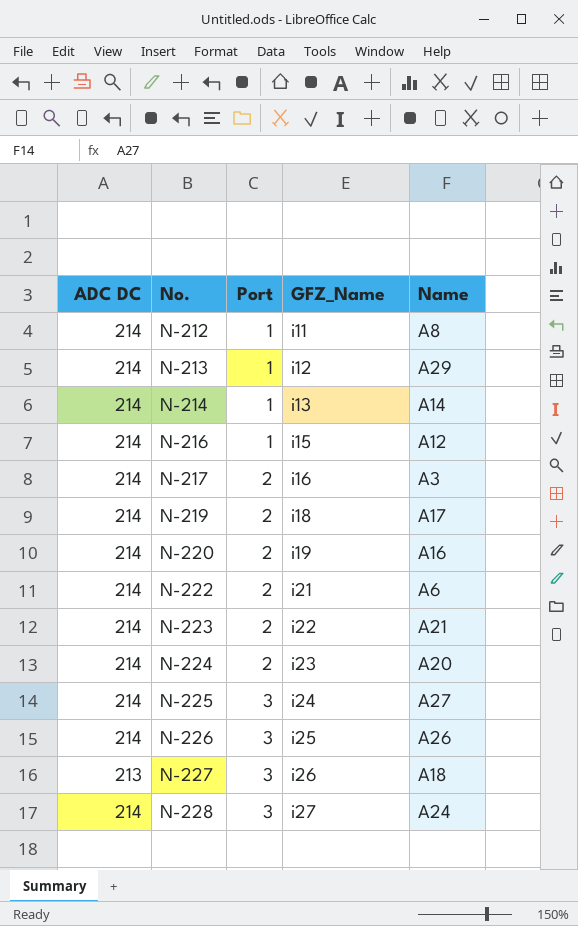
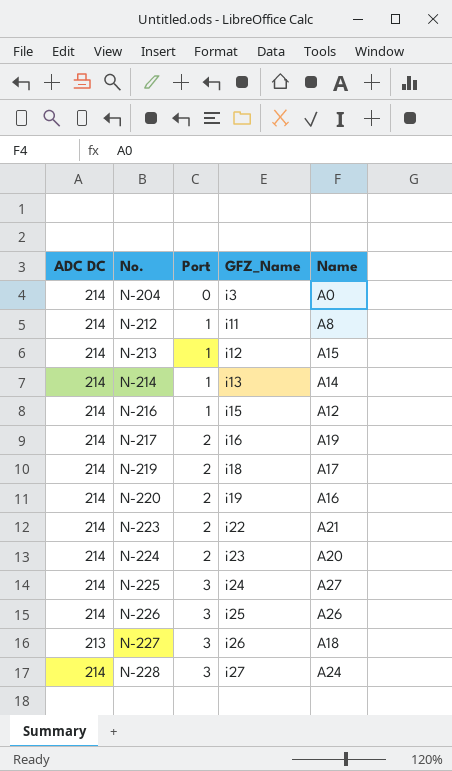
row N-222: 214 | 2 | i21 | A6 -> none
row N-204: none -> 214 | 0 | i3 | A0
N-213 | Name: A29 -> A15
N-217 | Name: A3 -> A19

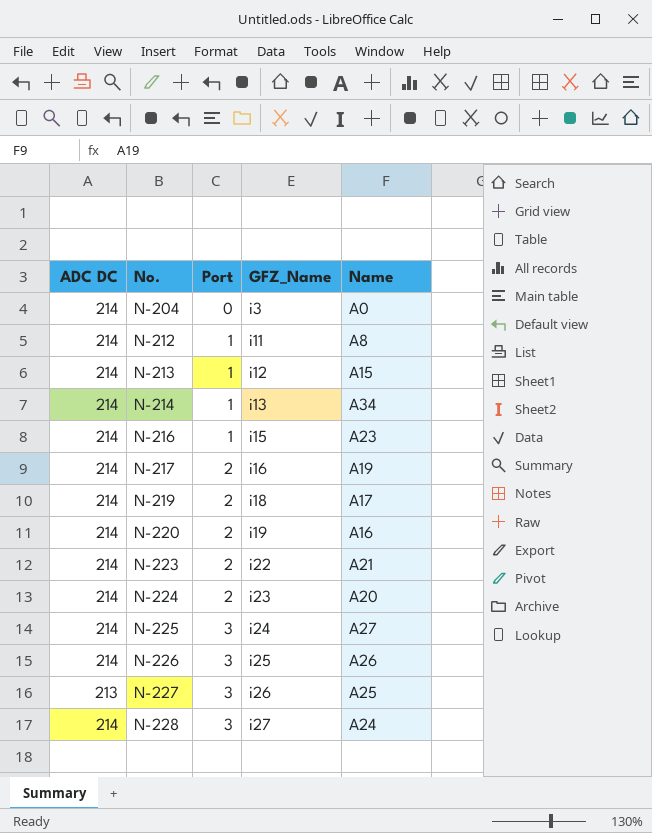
N-214 | Name: A14 -> A34
N-216 | Name: A12 -> A23
N-227 | Name: A18 -> A25

